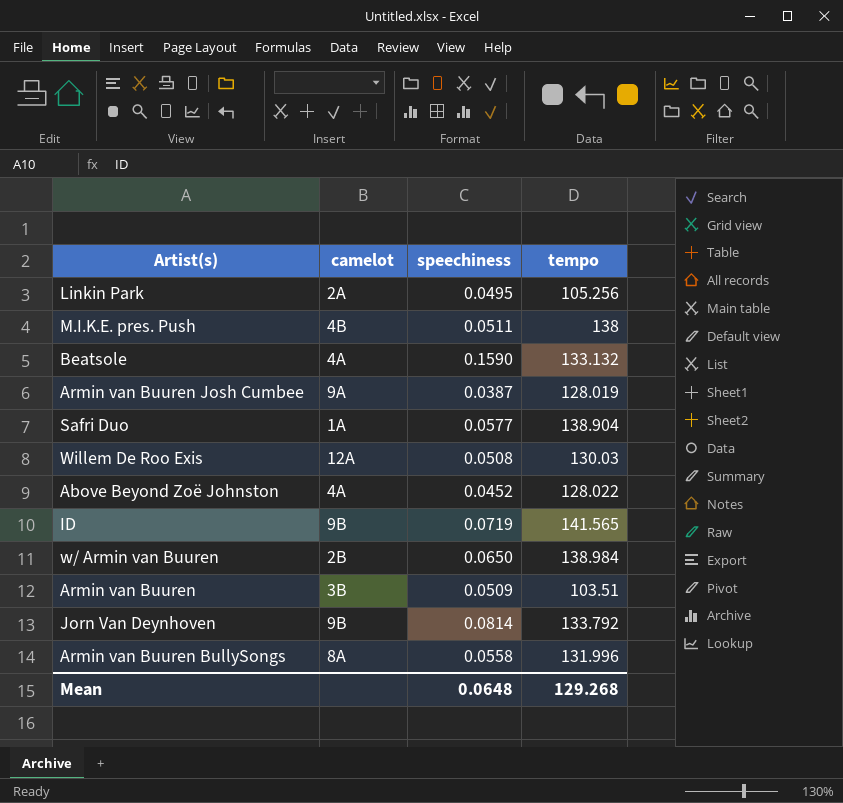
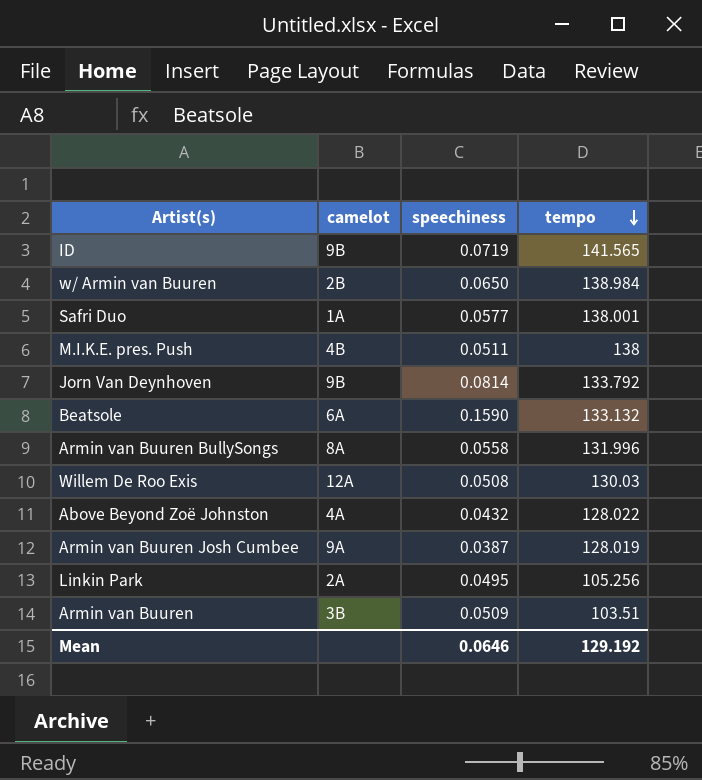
row order: none -> tempo descending
Safri Duo | tempo: 138.904 -> 138.001
Beatsole | camelot: 4A -> 6A
Above Beyond Zoë Johnston | speechiness: 0.0452 -> 0.0432
Mean | speechiness: 0.0648 -> 0.0646
Mean | tempo: 129.268 -> 129.192

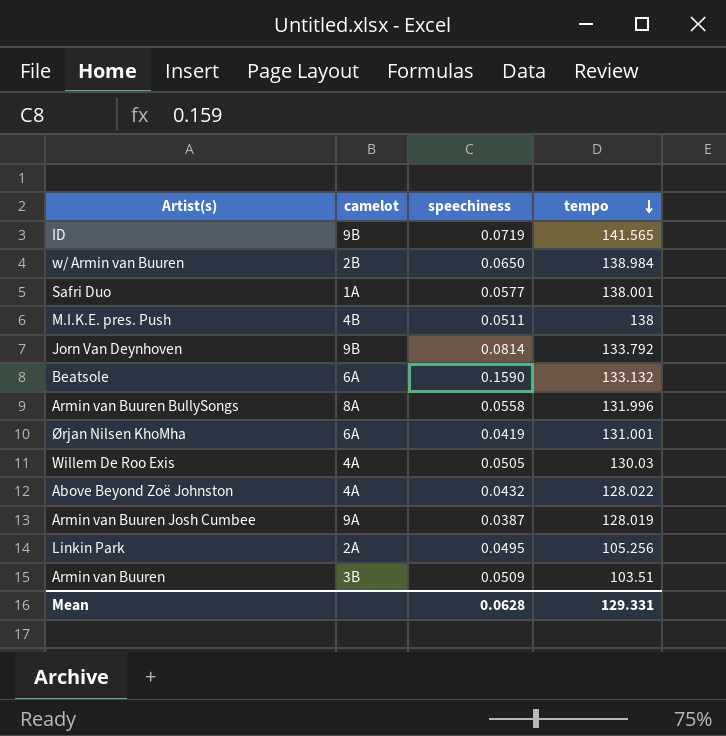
row Ørjan Nilsen KhoMha: none -> 6A | 0.0419 | 131.001
Willem De Roo Exis | camelot: 12A -> 4A
Willem De Roo Exis | speechiness: 0.0508 -> 0.0505
Mean | speechiness: 0.0646 -> 0.0628
Mean | tempo: 129.192 -> 129.331

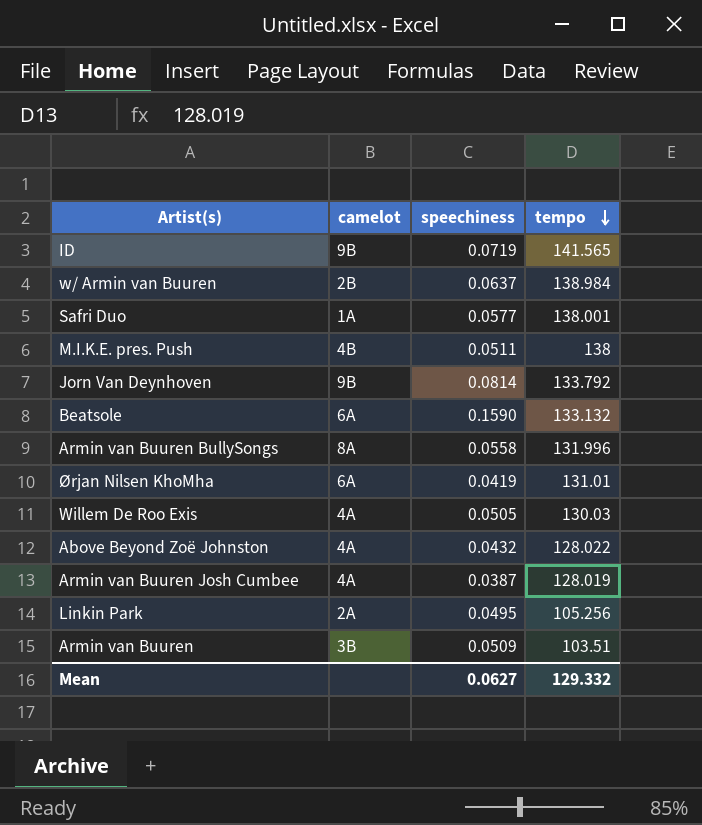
w/ Armin van Buuren | speechiness: 0.0650 -> 0.0637
Ørjan Nilsen KhoMha | tempo: 131.001 -> 131.01
Armin van Buuren Josh Cumbee | camelot: 9A -> 4A
Mean | speechiness: 0.0628 -> 0.0627
Mean | tempo: 129.331 -> 129.332

